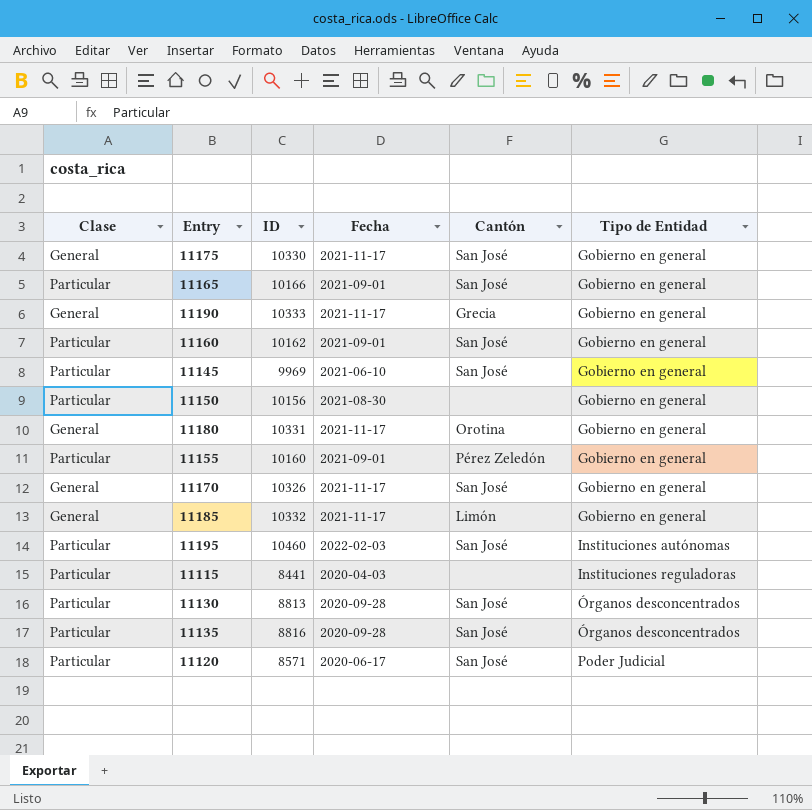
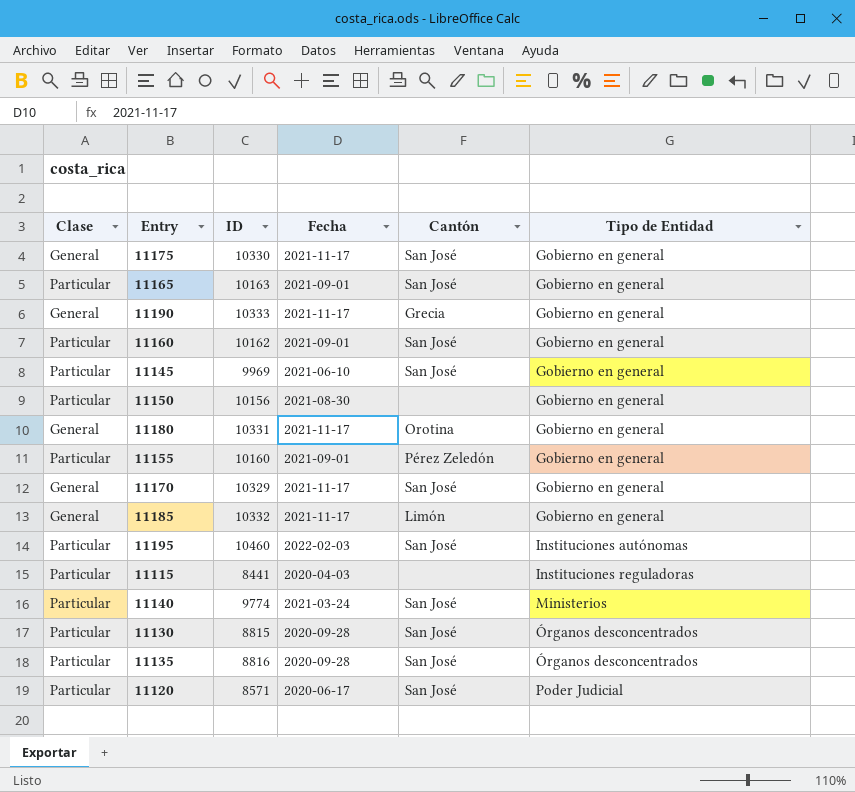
11165 | ID: 10166 -> 10163
11170 | ID: 10326 -> 10329
row 11140: none -> Particular | 9774 | 2021-03-24 | San José | Ministerios
11130 | ID: 8813 -> 8815

